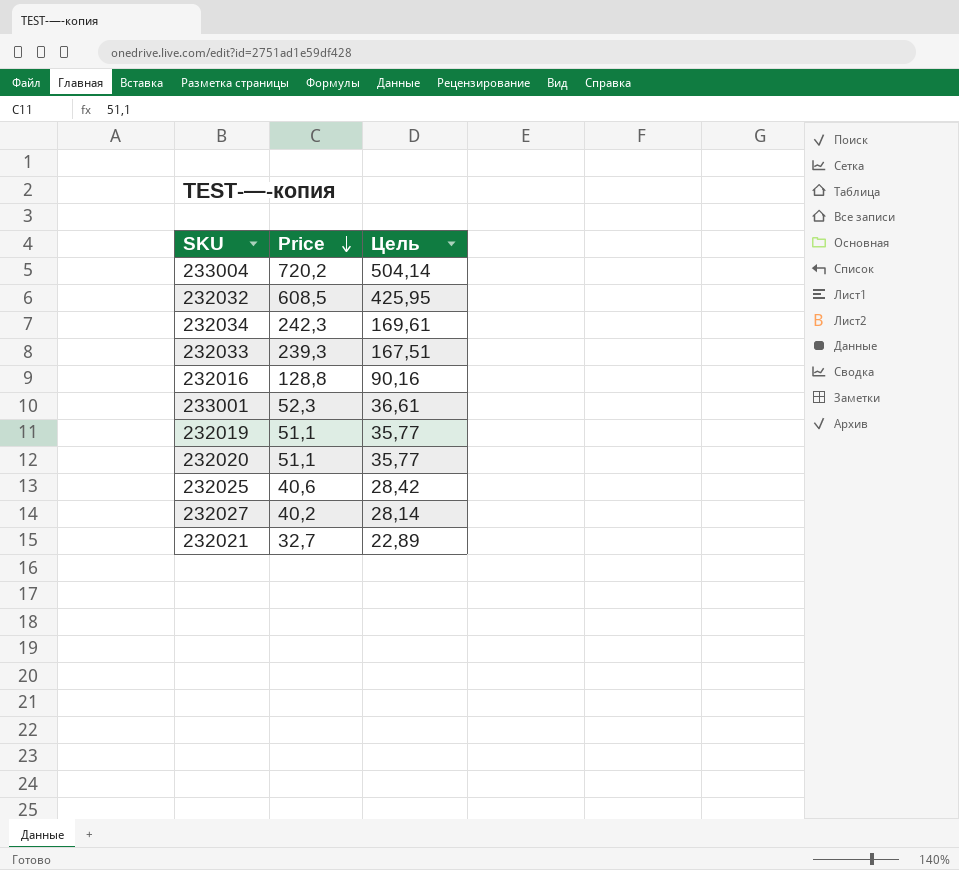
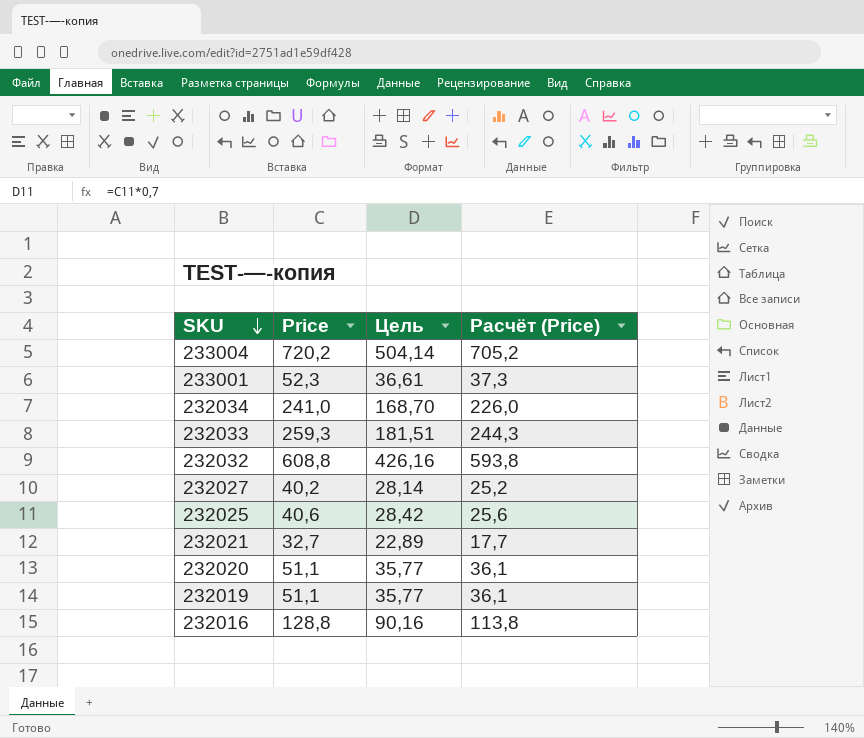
row order: Price descending -> SKU descending
column Расчёт (Price) | formula: none -> [Price] - 15
232034 | Price: 242,3 -> 241,0
232034 | Цель: 169,61 -> 168,70
232033 | Price: 239,3 -> 259,3
232033 | Цель: 167,51 -> 181,51
232032 | Price: 608,5 -> 608,8
232032 | Цель: 425,95 -> 426,16

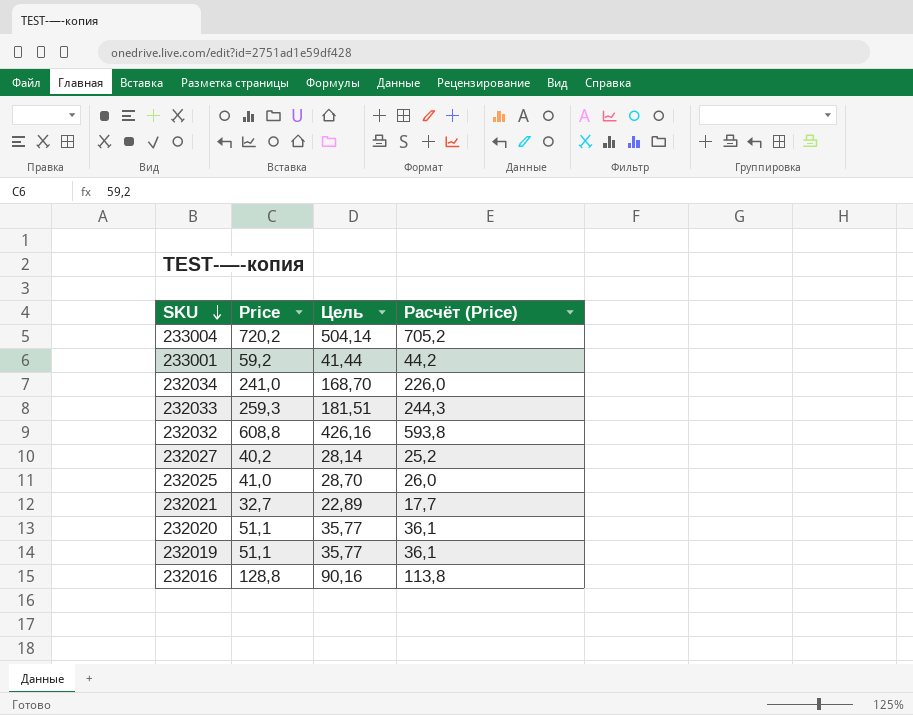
233001 | Price: 52,3 -> 59,2
233001 | Цель: 36,61 -> 41,44
233001 | Расчёт (Price): 37,3 -> 44,2
232025 | Price: 40,6 -> 41,0
232025 | Цель: 28,42 -> 28,70
232025 | Расчёт (Price): 25,6 -> 26,0

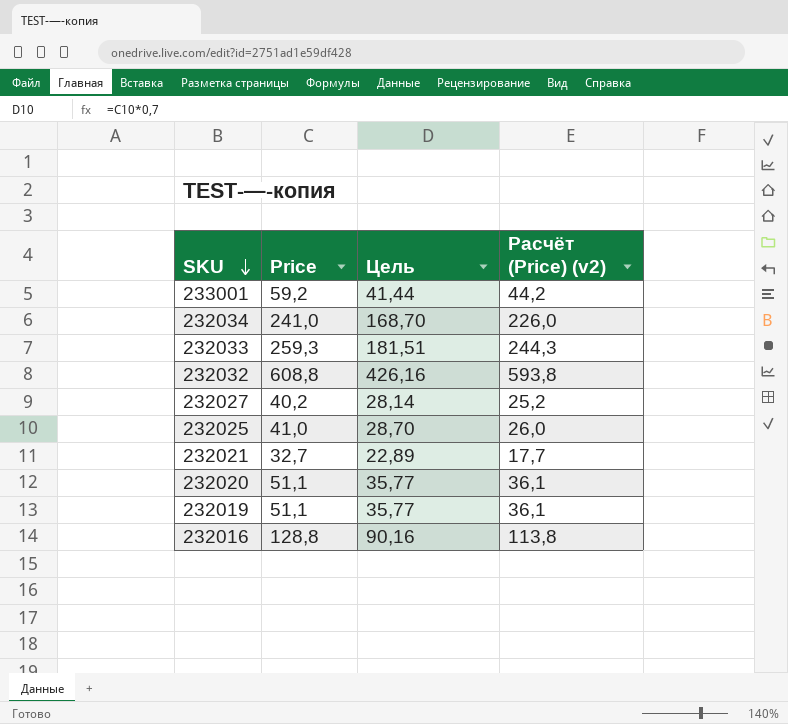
column name: Расчёт (Price) -> Расчёт (Price) (v2)
row 233004: 720,2 | 504,14 | 705,2 -> none

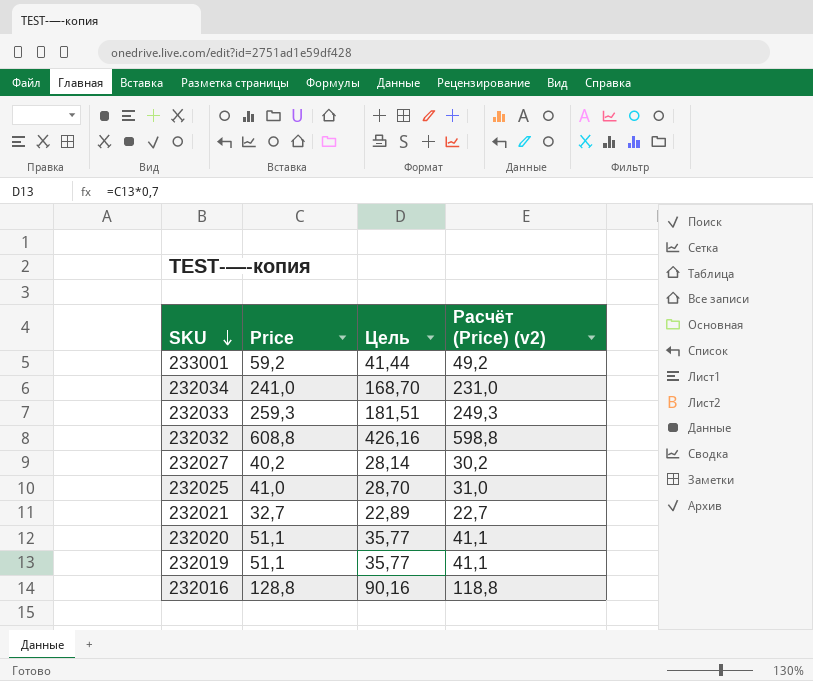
column Расчёт (Price) (v2) | formula: [Price] - 15 -> [Price] - 10

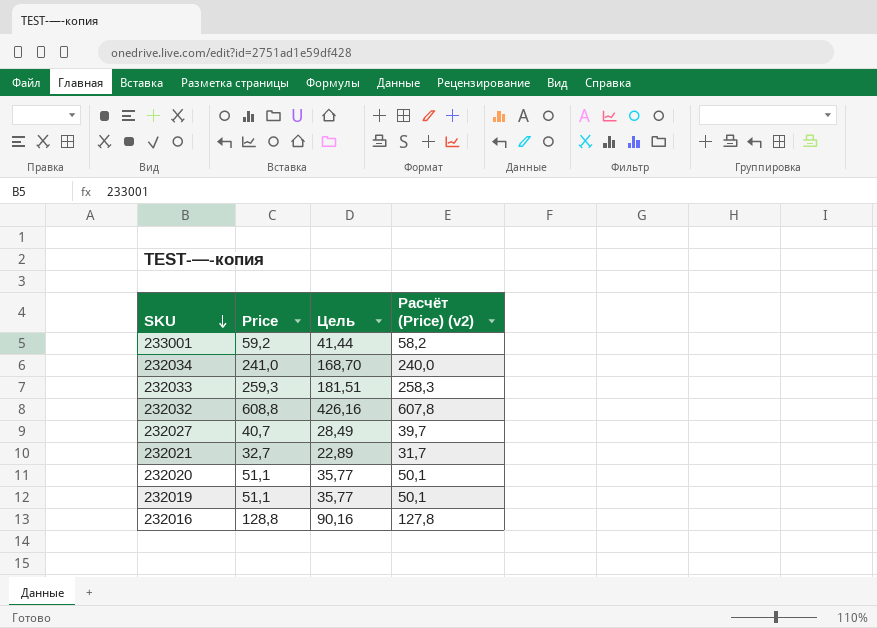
column Расчёт (Price) (v2) | formula: [Price] - 10 -> [Price] - 1
row 232025: 41,0 | 28,70 | 31,0 -> none
232027 | Price: 40,2 -> 40,7
232027 | Цель: 28,14 -> 28,49

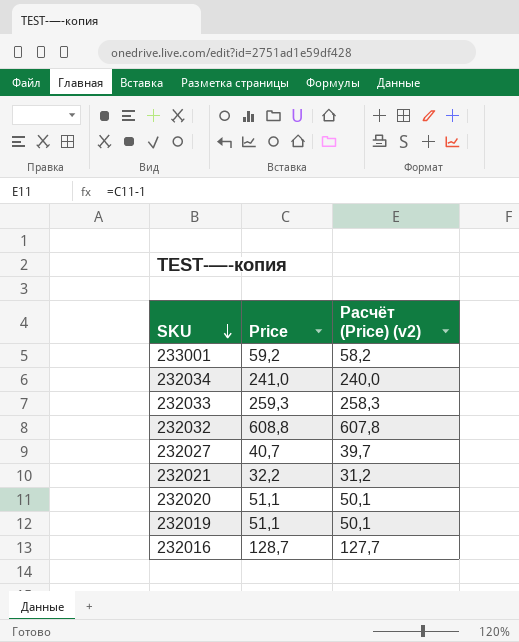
column Цель | formula: [Price] * 0,7 -> none
232021 | Price: 32,7 -> 32,2
232021 | Расчёт (Price) (v2): 31,7 -> 31,2
232016 | Price: 128,8 -> 128,7
232016 | Расчёт (Price) (v2): 127,8 -> 127,7

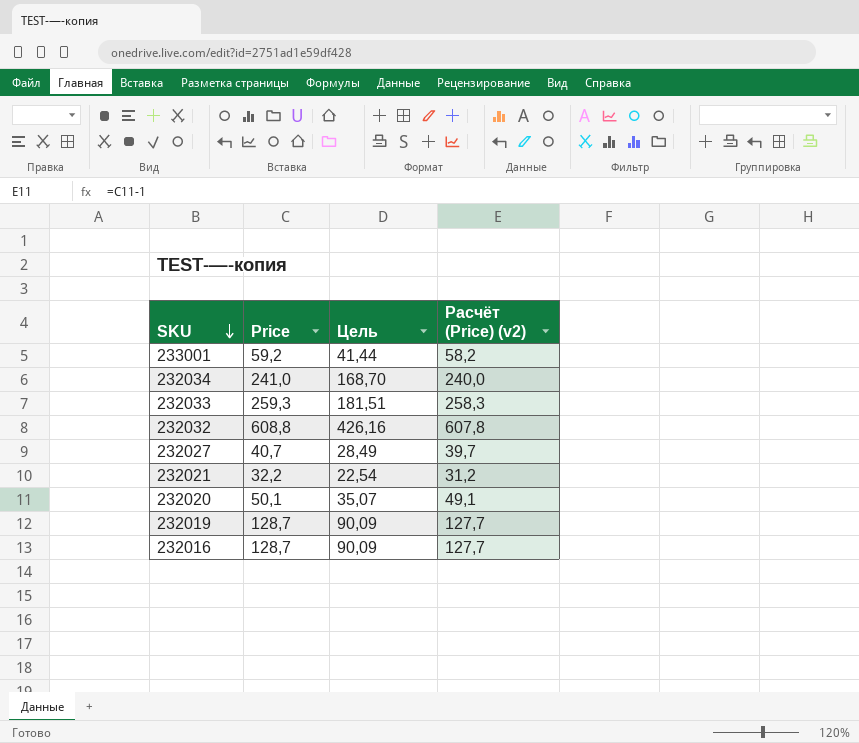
column Цель | formula: none -> [Price] * 0,7
232020 | Price: 51,1 -> 50,1
232020 | Расчёт (Price) (v2): 50,1 -> 49,1
232019 | Price: 51,1 -> 128,7
232019 | Расчёт (Price) (v2): 50,1 -> 127,7

